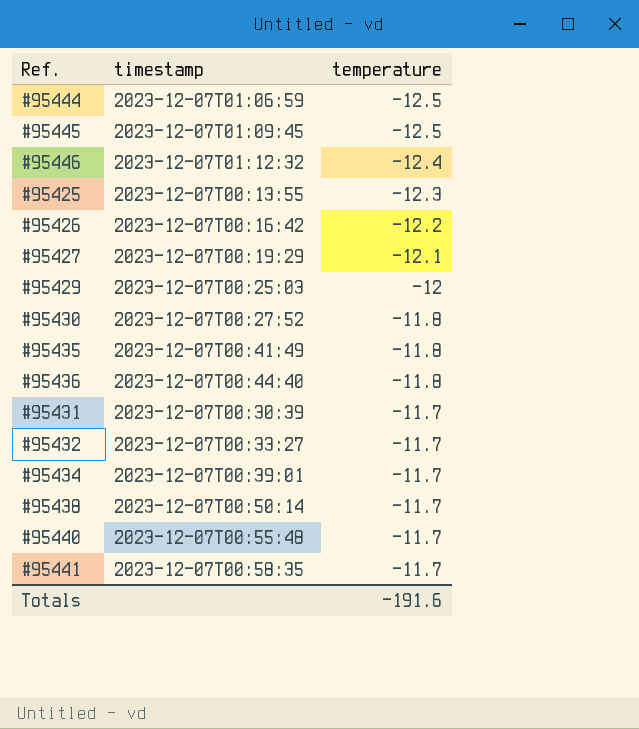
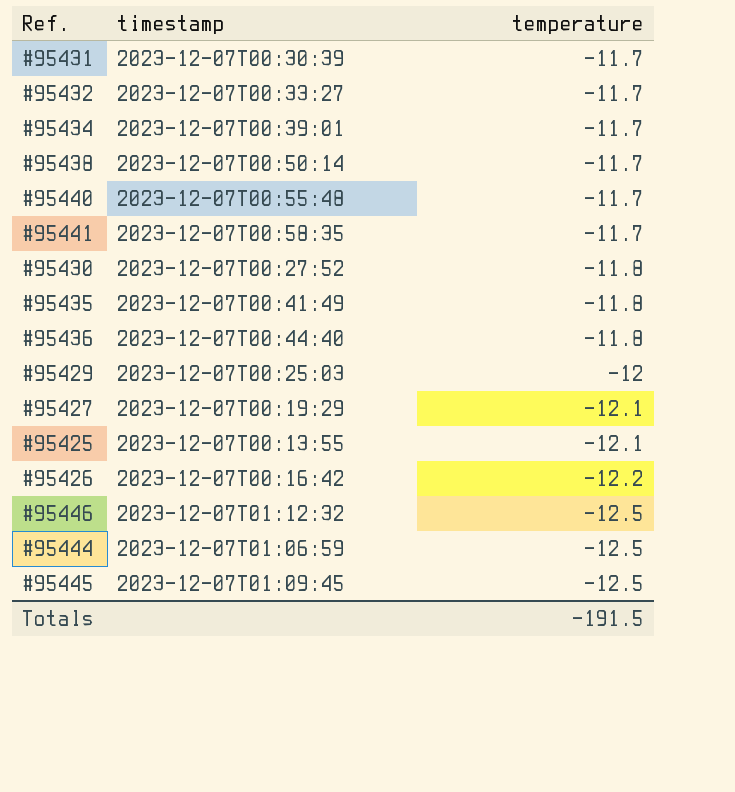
row order: temperature ascending -> temperature descending
#95425 | temperature: -12.3 -> -12.1
#95446 | temperature: -12.4 -> -12.5
Totals | temperature: -191.6 -> -191.5

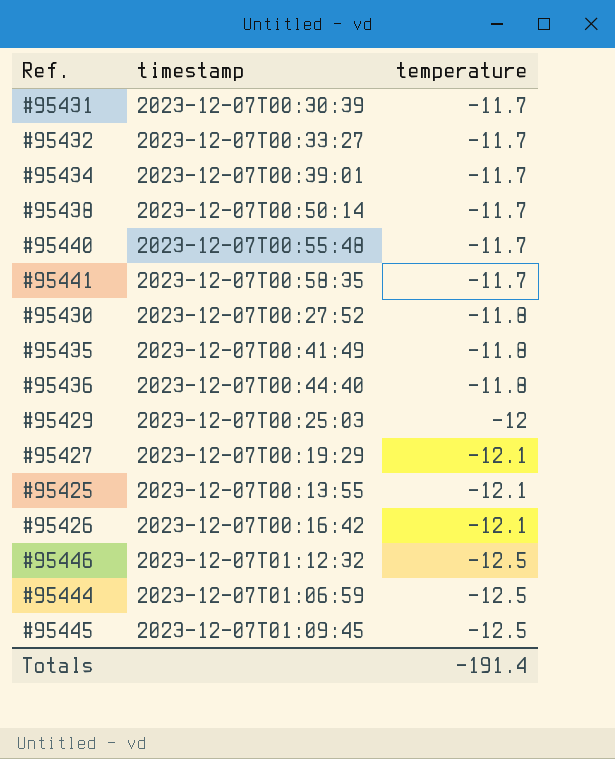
#95426 | temperature: -12.2 -> -12.1
Totals | temperature: -191.5 -> -191.4

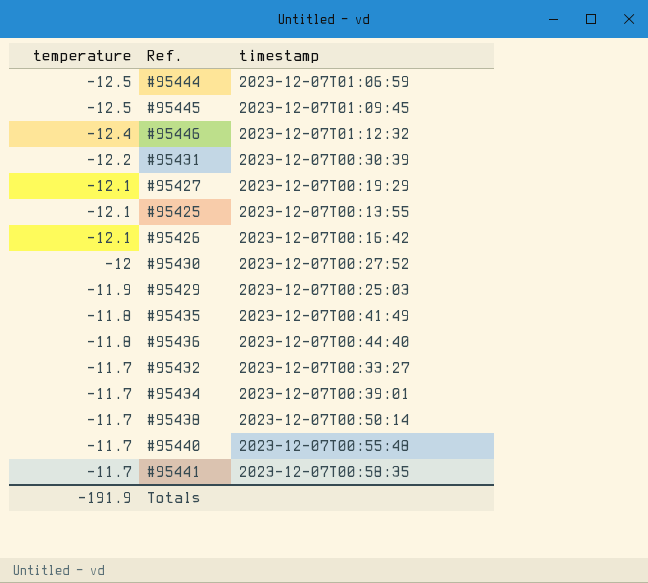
row order: temperature descending -> temperature ascending
column temperature | position: 3 -> 1
#95446 | temperature: -12.5 -> -12.4
#95431 | temperature: -11.7 -> -12.2
#95430 | temperature: -11.8 -> -12
#95429 | temperature: -12 -> -11.9
Totals | temperature: -191.4 -> -191.9

